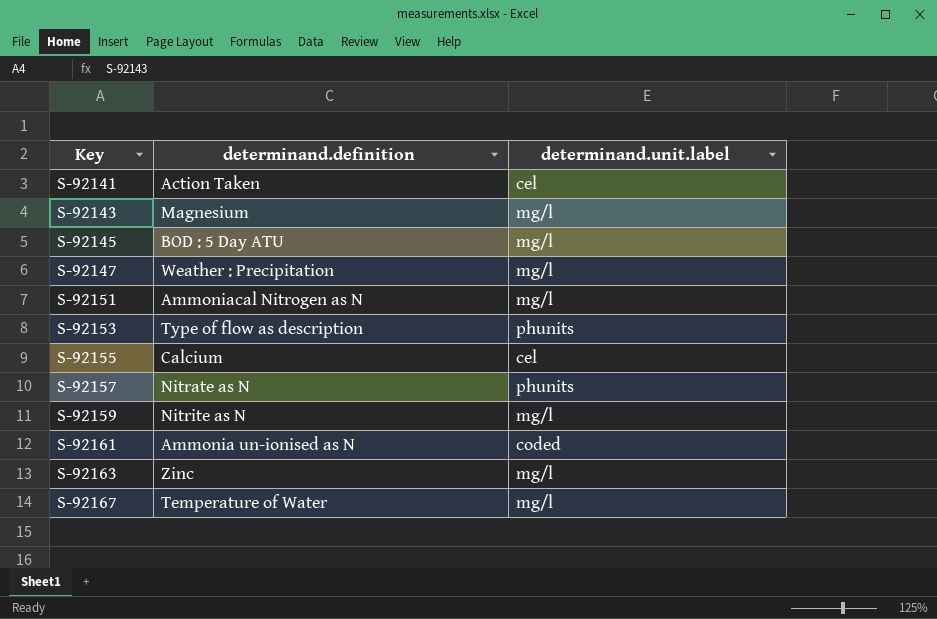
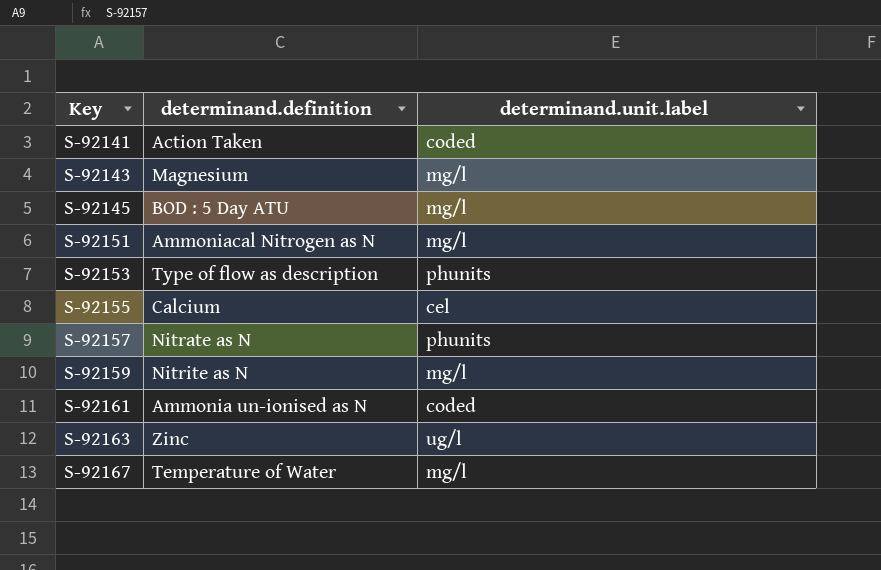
row S-92147: Weather : Precipitation | mg/l -> none
S-92141 | determinand.unit.label: cel -> coded
S-92163 | determinand.unit.label: mg/l -> ug/l

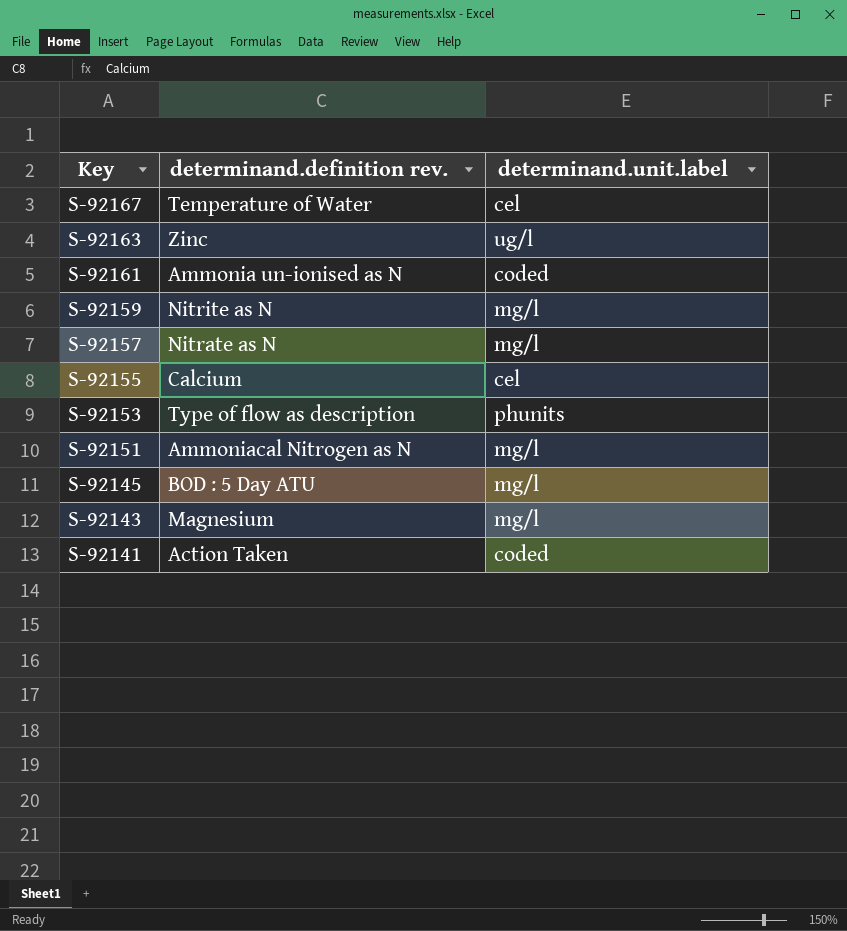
row order: Key ascending -> Key descending
column name: determinand.definition -> determinand.definition rev.
S-92167 | determinand.unit.label: mg/l -> cel
S-92157 | determinand.unit.label: phunits -> mg/l

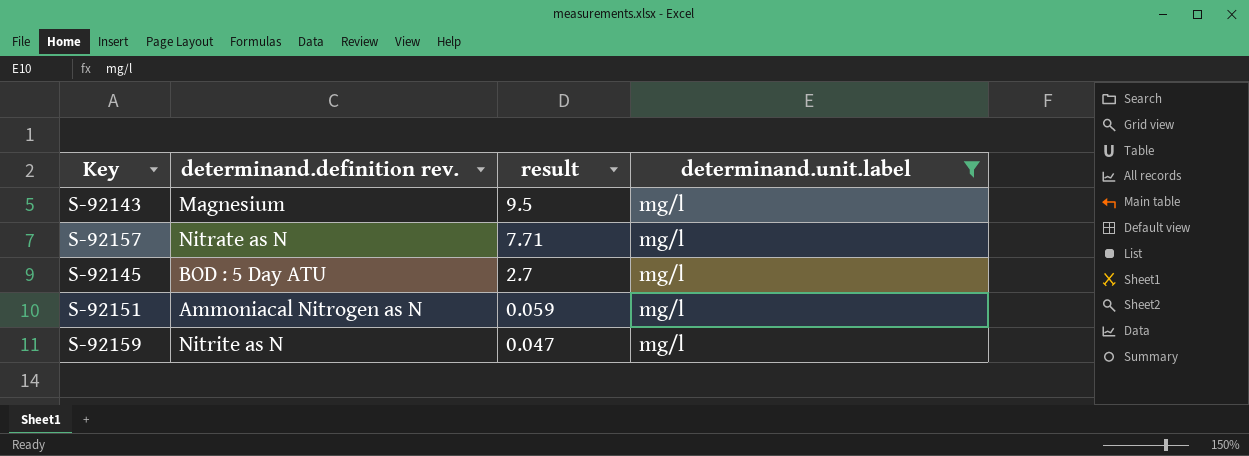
filter: none -> determinand.unit.label = mg/l
row order: Key descending -> result descending
column result | position: none -> 3

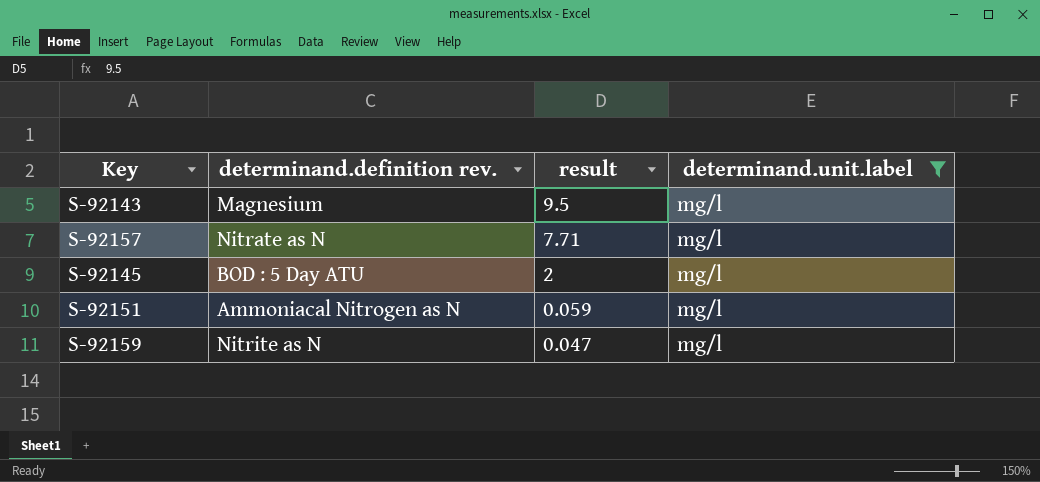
S-92145 | result: 2.7 -> 2

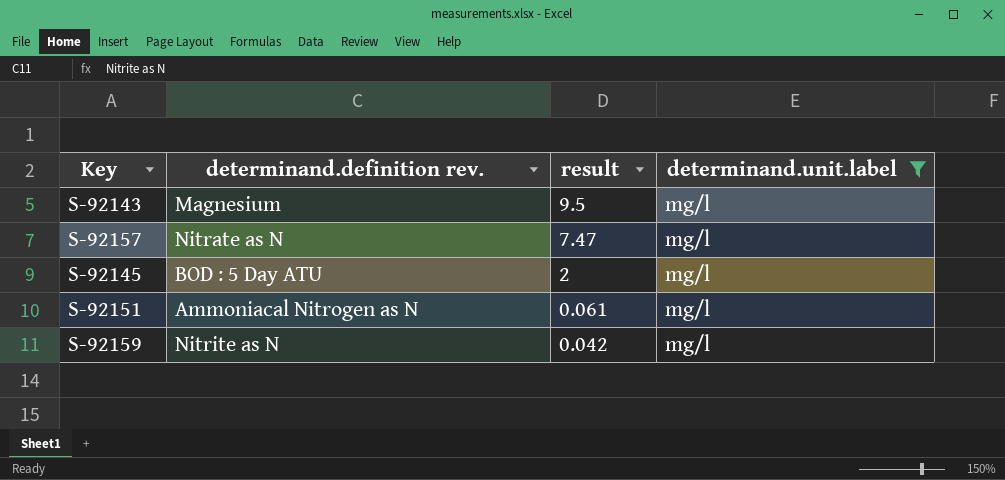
S-92157 | result: 7.71 -> 7.47
S-92151 | result: 0.059 -> 0.061
S-92159 | result: 0.047 -> 0.042

